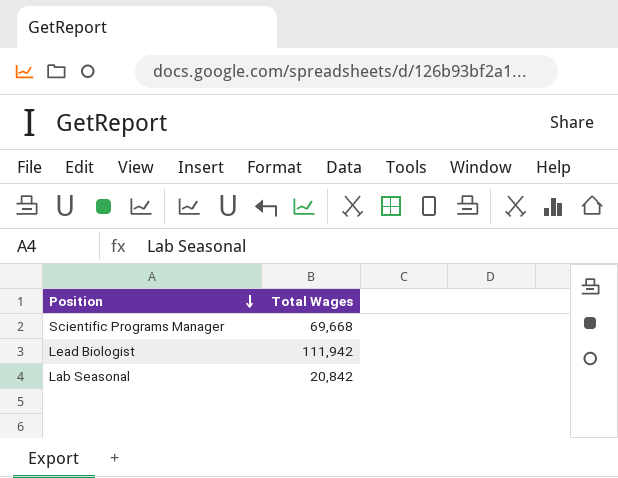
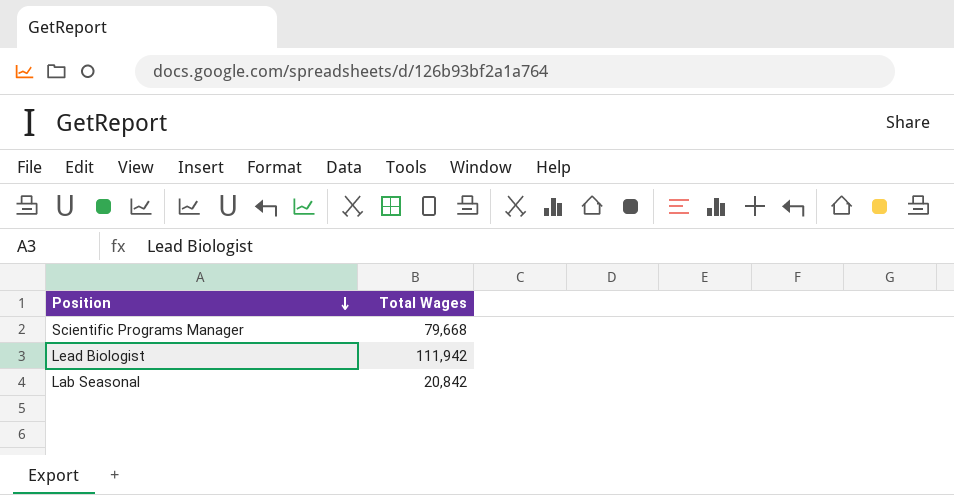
Scientific Programs Manager | Total Wages: 69,668 -> 79,668

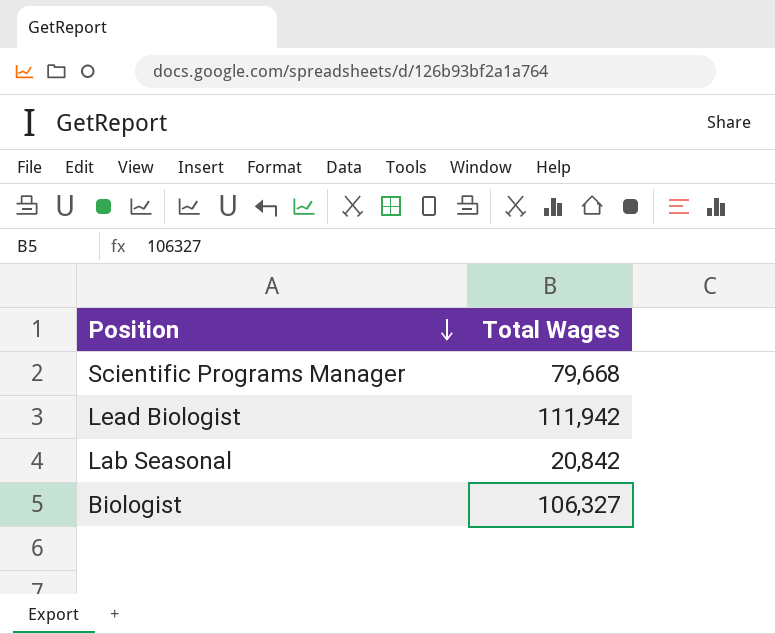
row Biologist: none -> 106,327

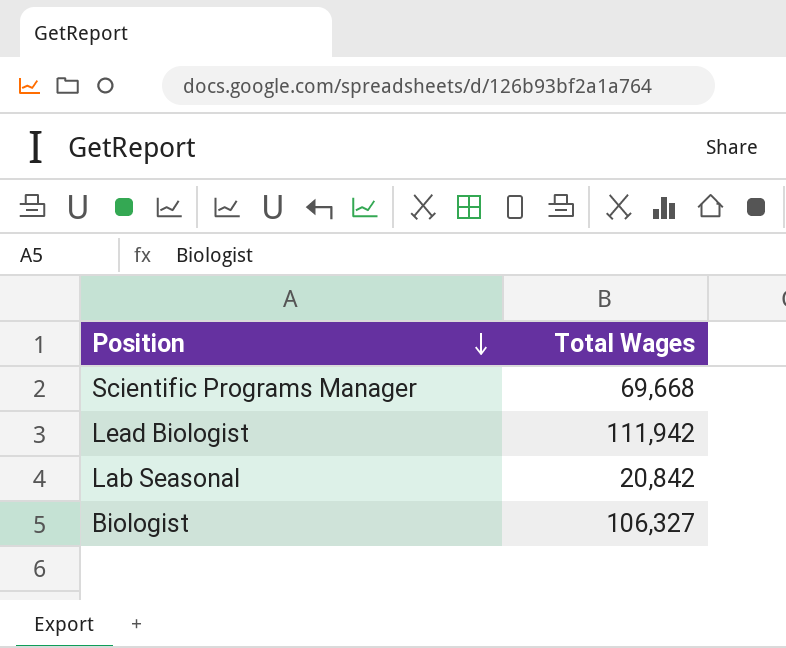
Scientific Programs Manager | Total Wages: 79,668 -> 69,668

